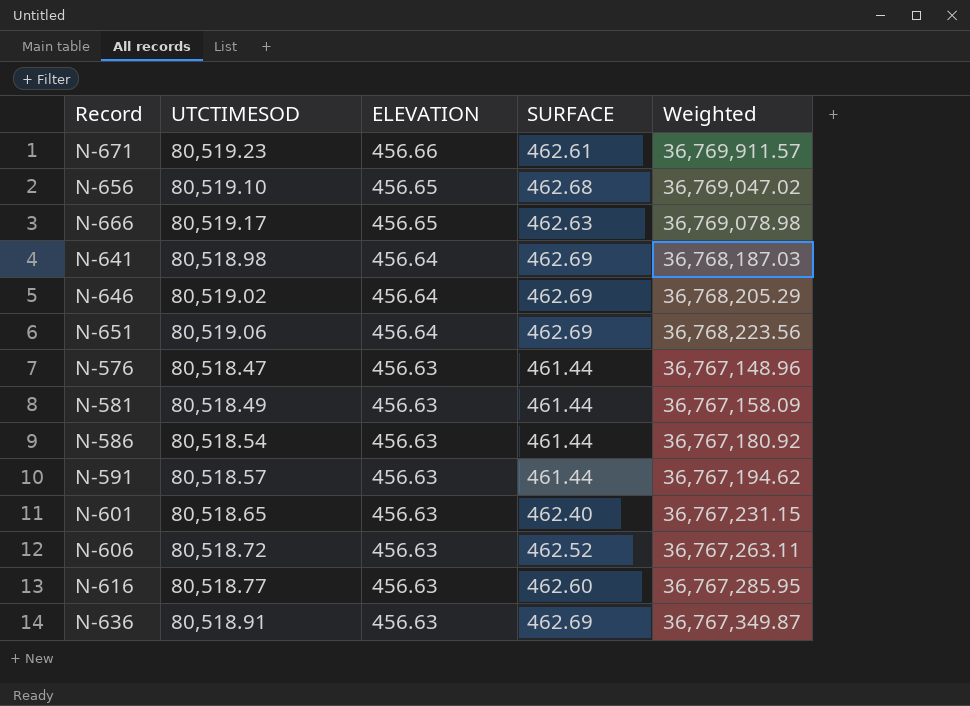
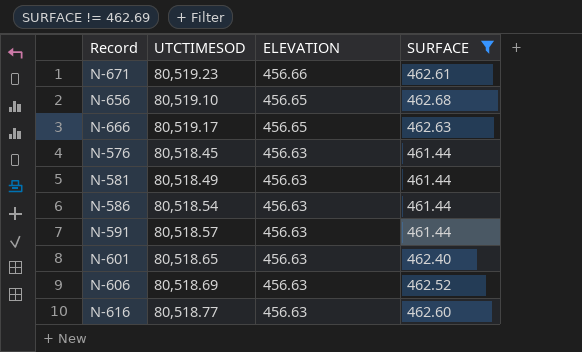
filter: none -> SURFACE != 462.69
column Weighted | formula: [UTCTIMESOD] * [ELEVATION] -> none
N-576 | UTCTIMESOD: 80,518.47 -> 80,518.45
N-606 | UTCTIMESOD: 80,518.72 -> 80,518.69

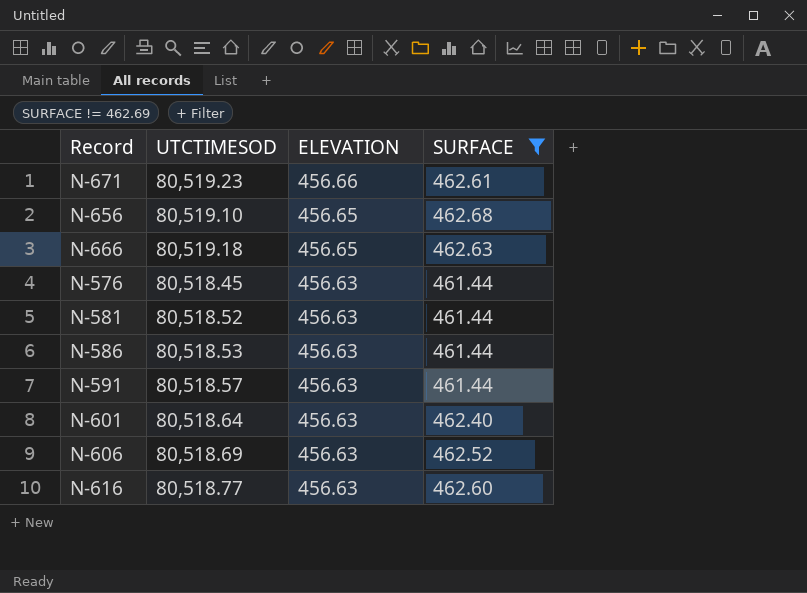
N-666 | UTCTIMESOD: 80,519.17 -> 80,519.18
N-581 | UTCTIMESOD: 80,518.49 -> 80,518.52
N-586 | UTCTIMESOD: 80,518.54 -> 80,518.53
N-601 | UTCTIMESOD: 80,518.65 -> 80,518.64

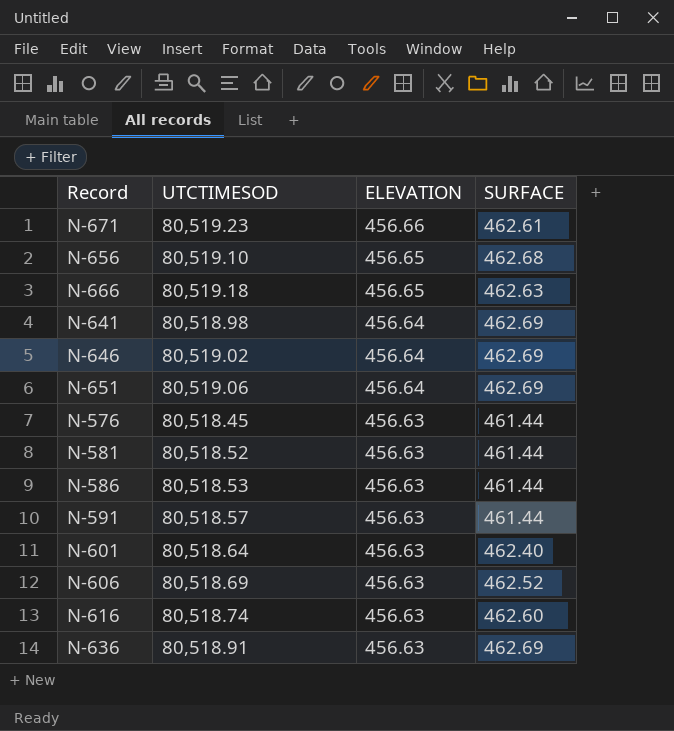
filter: SURFACE != 462.69 -> none
N-616 | UTCTIMESOD: 80,518.77 -> 80,518.74

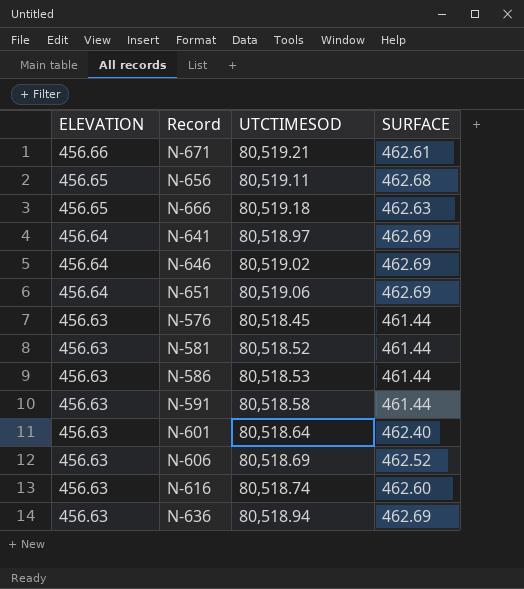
column ELEVATION | position: 3 -> 1
N-671 | UTCTIMESOD: 80,519.23 -> 80,519.21
N-656 | UTCTIMESOD: 80,519.10 -> 80,519.11
N-641 | UTCTIMESOD: 80,518.98 -> 80,518.97
N-591 | UTCTIMESOD: 80,518.57 -> 80,518.58
N-636 | UTCTIMESOD: 80,518.91 -> 80,518.94

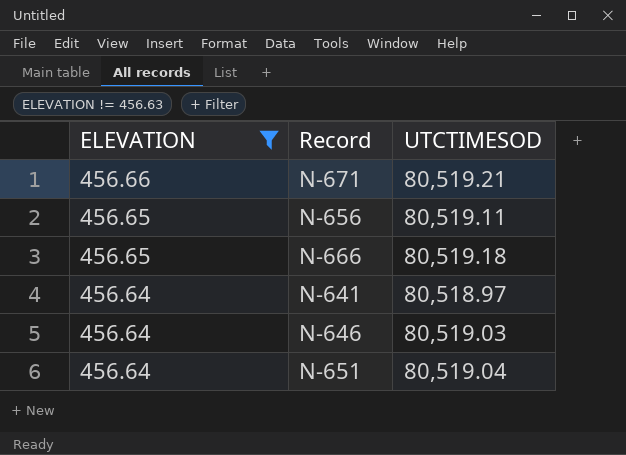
filter: none -> ELEVATION != 456.63
column SURFACE | position: 4 -> none
N-646 | UTCTIMESOD: 80,519.02 -> 80,519.03
N-651 | UTCTIMESOD: 80,519.06 -> 80,519.04

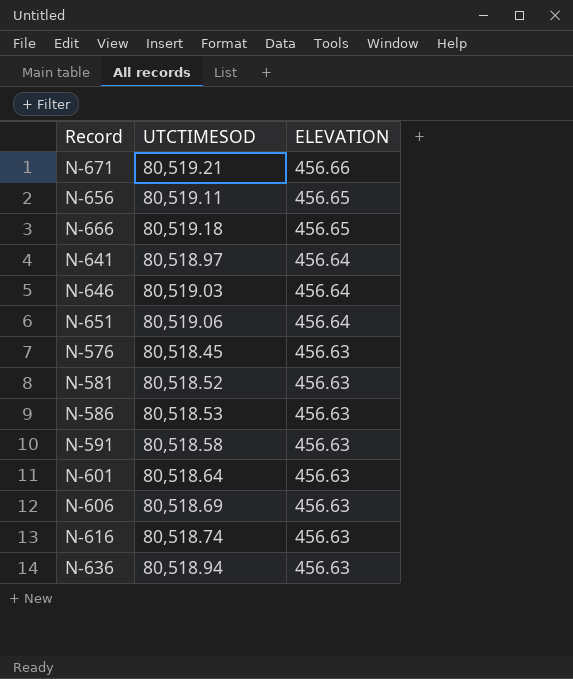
filter: ELEVATION != 456.63 -> none
column ELEVATION | position: 1 -> 3
N-651 | UTCTIMESOD: 80,519.04 -> 80,519.06

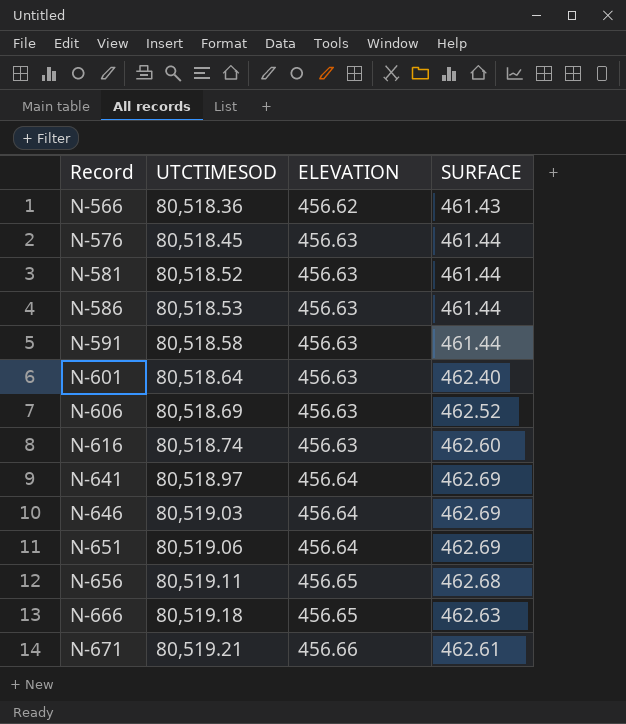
row order: ELEVATION descending -> Record ascending
column SURFACE | position: none -> 4
row N-636: 80,518.94 | 456.63 -> none
row N-566: none -> 80,518.36 | 456.62 | 461.43

